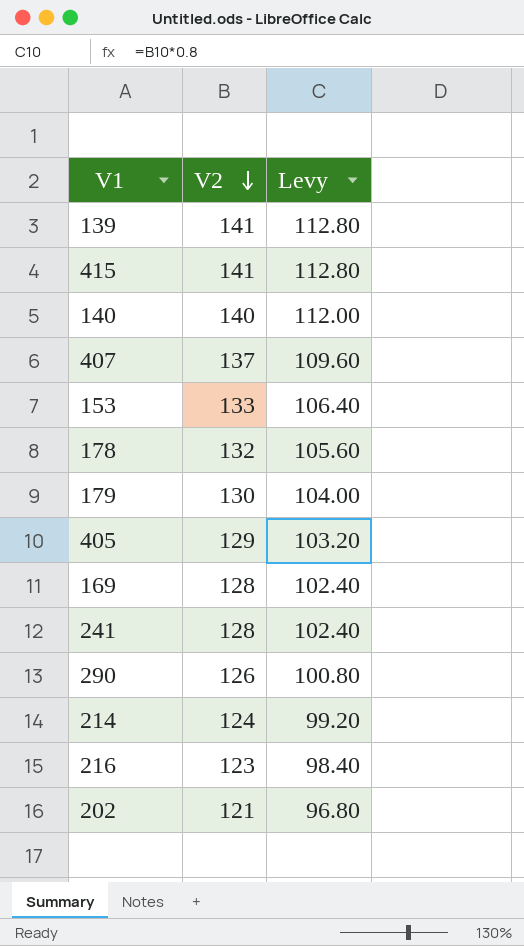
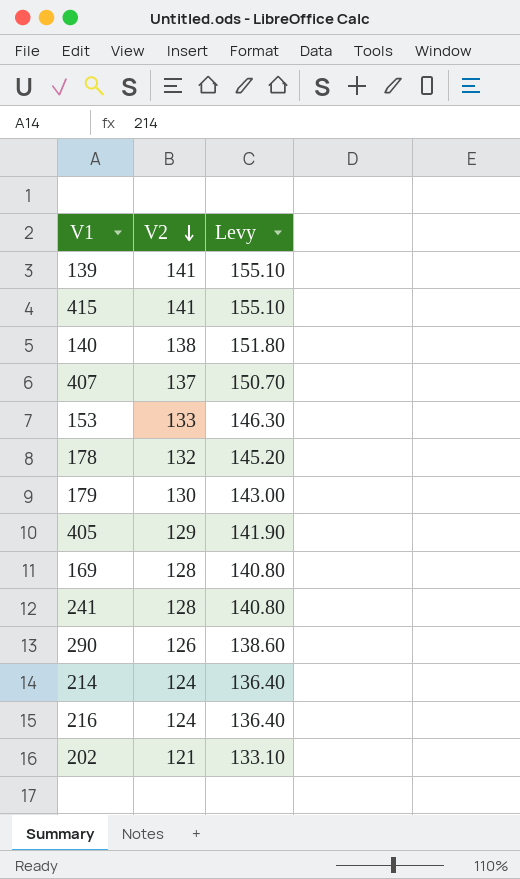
column Levy | formula: [V2] * 0.8 -> [V2] * 1.1
140 | V2: 140 -> 138
216 | V2: 123 -> 124

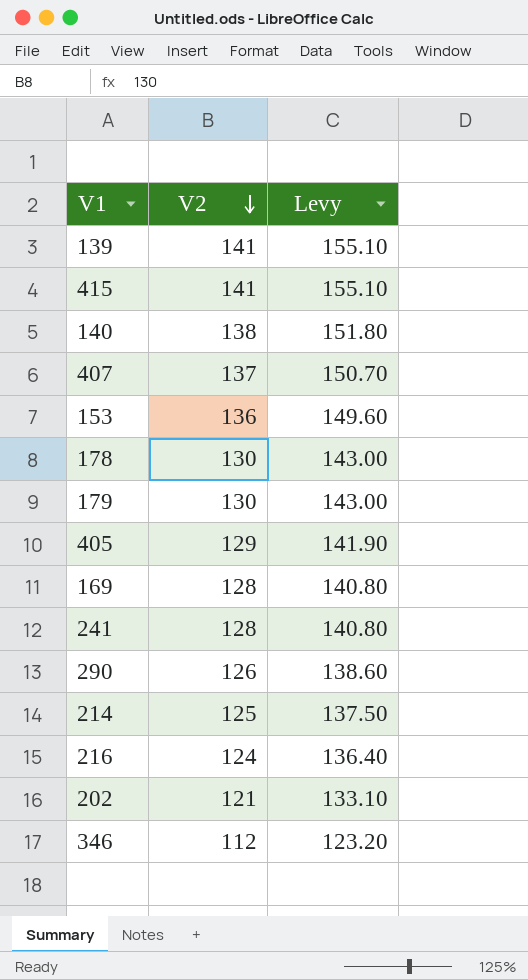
153 | V2: 133 -> 136
153 | Levy: 146.30 -> 149.60
178 | V2: 132 -> 130
178 | Levy: 145.20 -> 143.00
214 | V2: 124 -> 125
214 | Levy: 136.40 -> 137.50
row 346: none -> 112 | 123.20

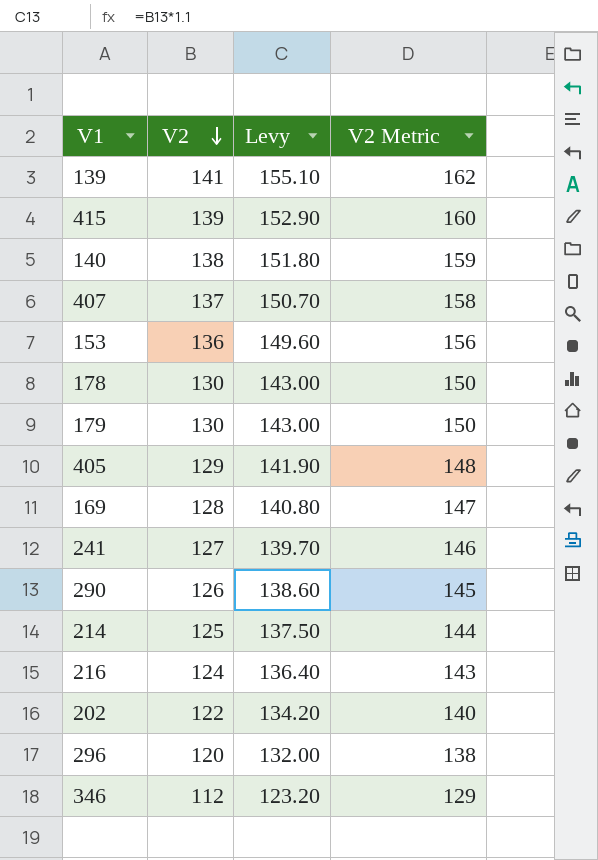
column V2 Metric | formula: none -> [V2] * 1.15
415 | V2: 141 -> 139
415 | Levy: 155.10 -> 152.90
241 | V2: 128 -> 127
241 | Levy: 140.80 -> 139.70
202 | V2: 121 -> 122
202 | Levy: 133.10 -> 134.20
row 296: none -> 120 | 132.00 | 138

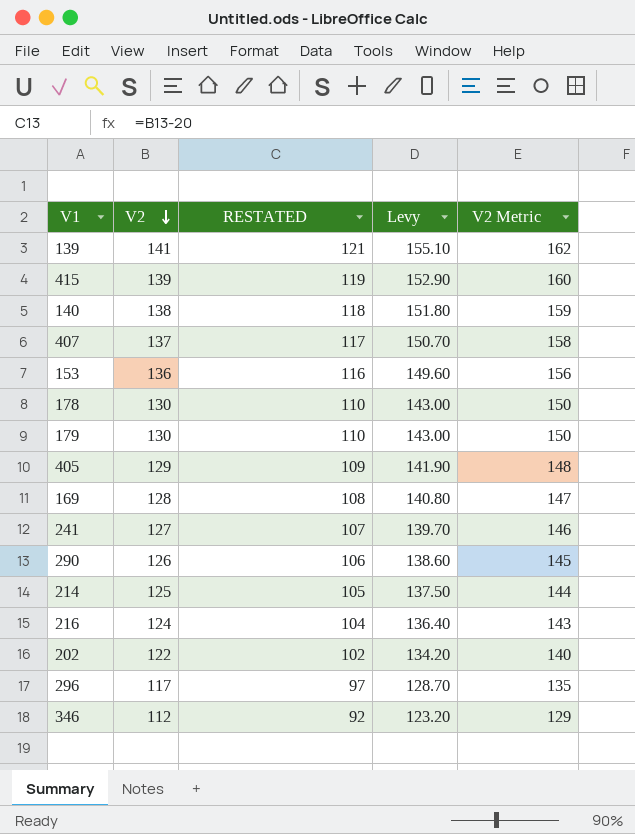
column RESTATED | formula: none -> [V2] - 20
296 | V2: 120 -> 117
296 | Levy: 132.00 -> 128.70
296 | V2 Metric: 138 -> 135

